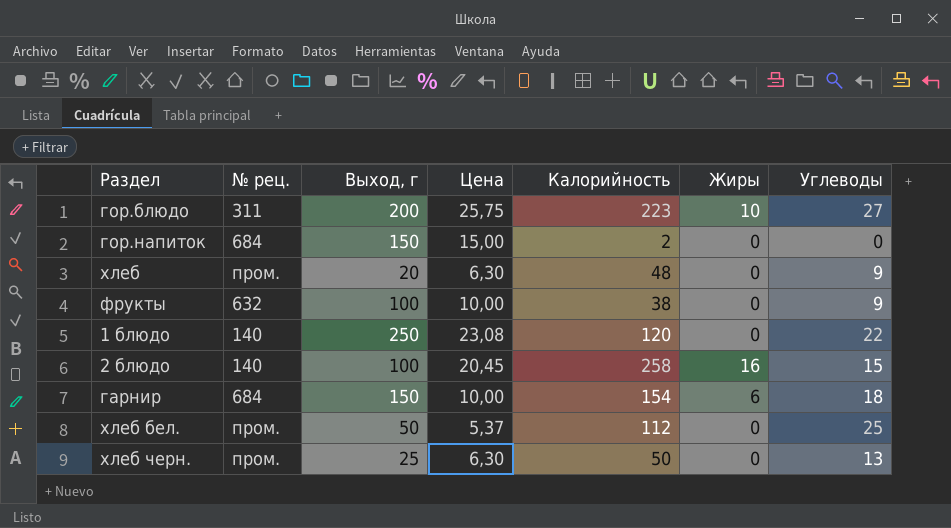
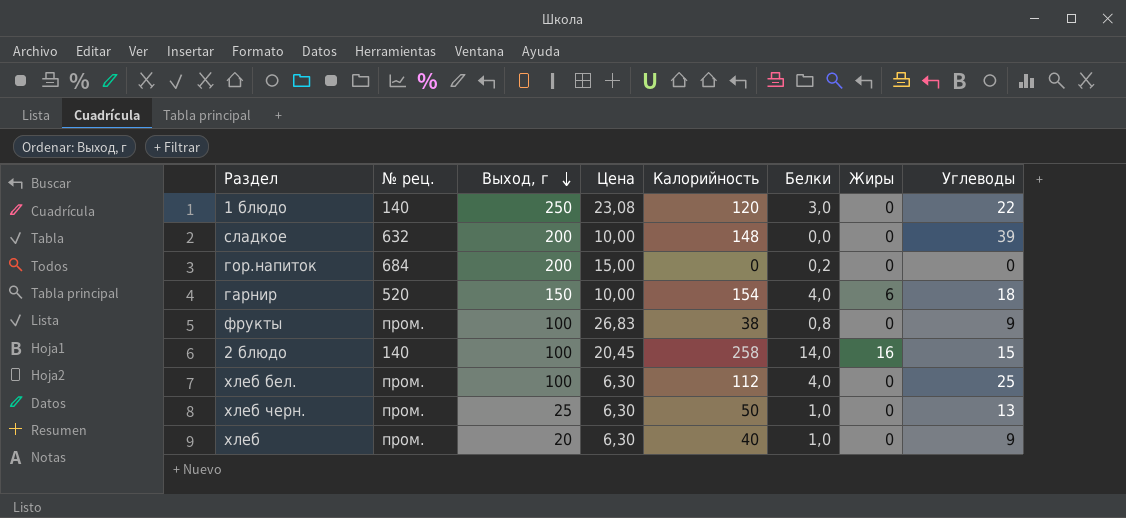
row order: none -> Выход, г descending
column Белки | position: none -> 6
row гор.блюдо: 311 | 200 | 25,75 | 223 | 10 | 27 -> none
row сладкое: none -> 632 | 200 | 10,00 | 148 | 0,0 | 0 | 39
гор.напиток | Выход, г: 150 -> 200
гор.напиток | Калорийность: 2 -> 0
гарнир | № рец.: 684 -> 520
фрукты | № рец.: 632 -> пром.
фрукты | Цена: 10,00 -> 26,83
хлеб бел. | Выход, г: 50 -> 100
хлеб бел. | Цена: 5,37 -> 6,30
хлеб | Калорийность: 48 -> 40

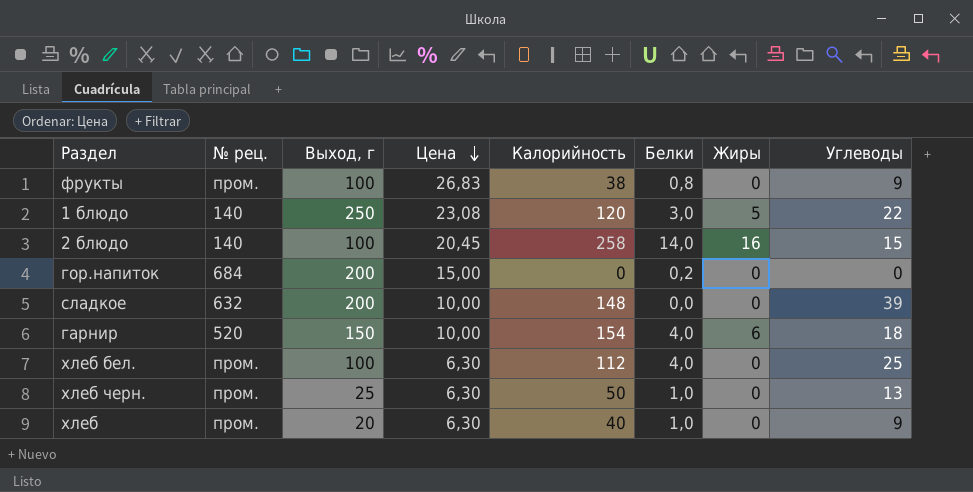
row order: Выход, г descending -> Цена descending
1 блюдо | Жиры: 0 -> 5

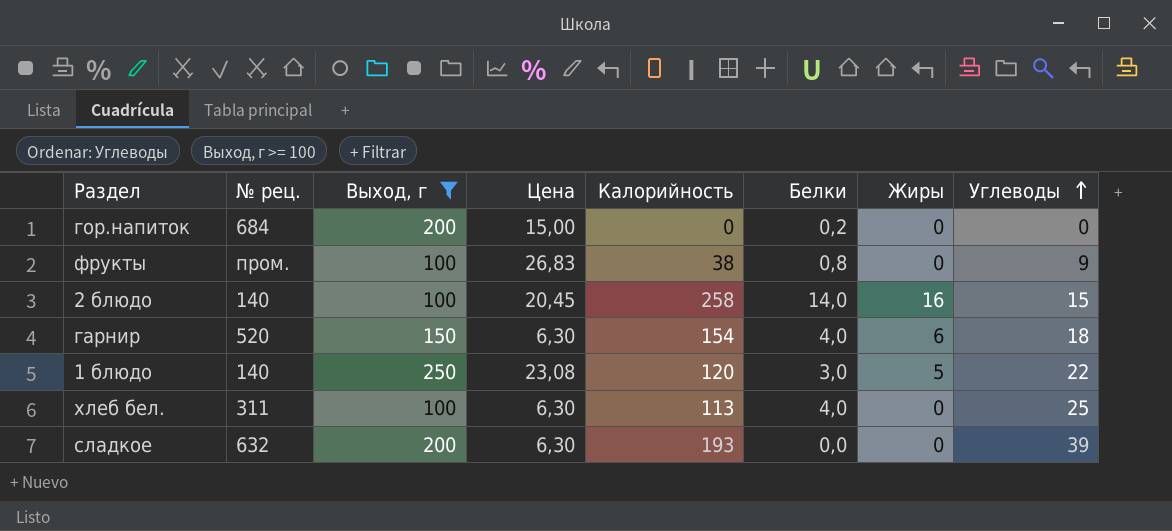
filter: none -> Выход, г >= 100
row order: Цена descending -> Углеводы ascending
гарнир | Цена: 10,00 -> 6,30
хлеб бел. | № рец.: пром. -> 311
хлеб бел. | Калорийность: 112 -> 113
сладкое | Цена: 10,00 -> 6,30
сладкое | Калорийность: 148 -> 193

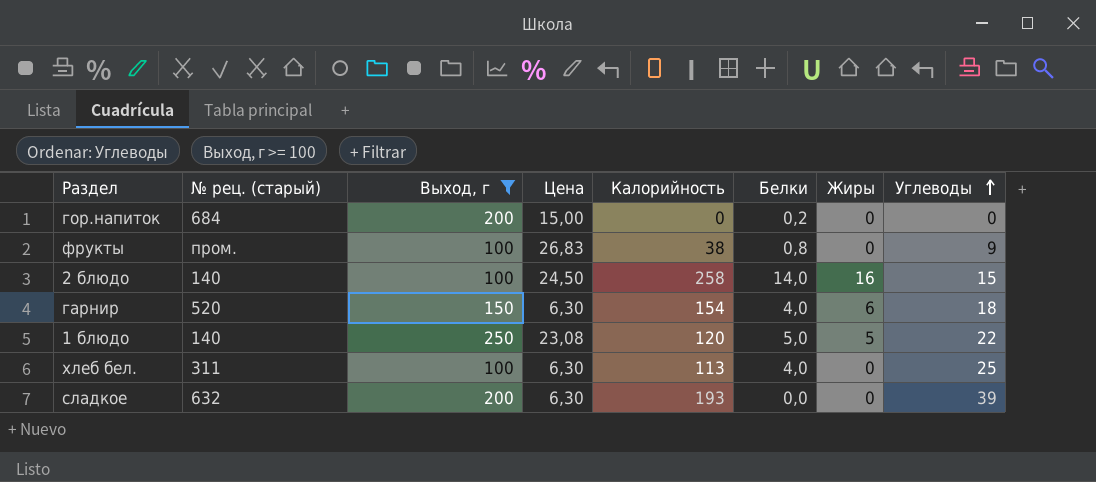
column name: № рец. -> № рец. (старый)
2 блюдо | Цена: 20,45 -> 24,50
1 блюдо | Белки: 3,0 -> 5,0

